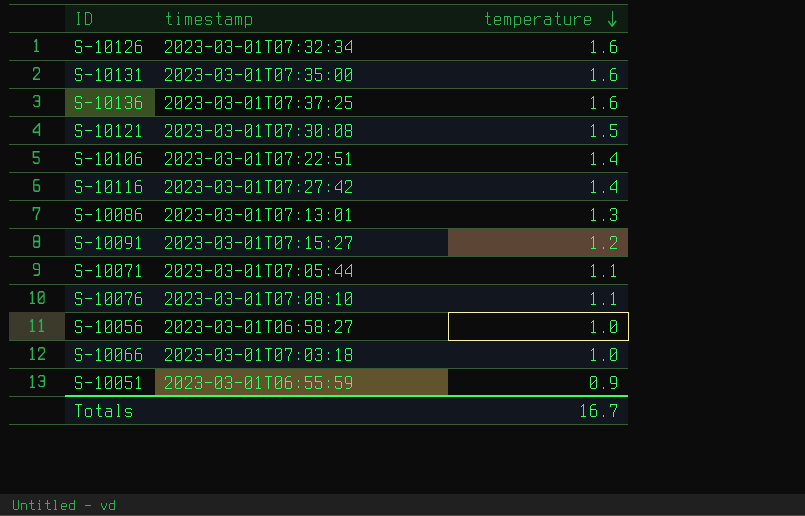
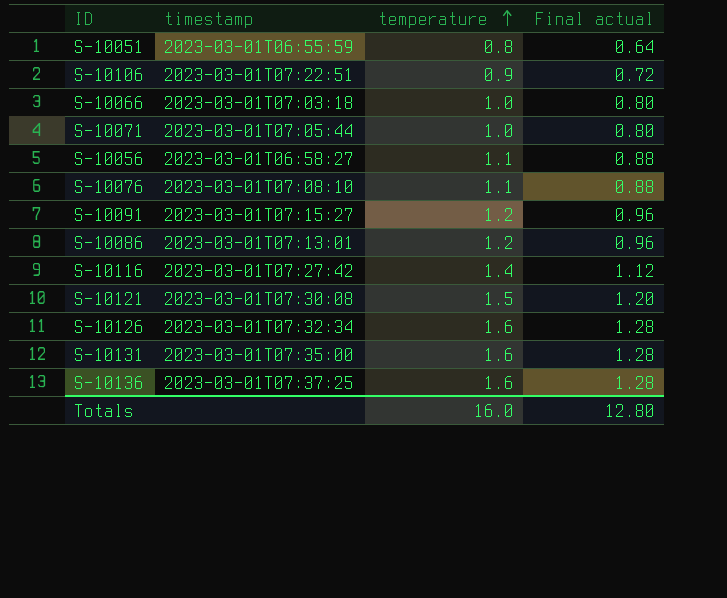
row order: temperature descending -> temperature ascending
column Final actual | formula: none -> [temperature] * 0.8
S-10051 | temperature: 0.9 -> 0.8
S-10106 | temperature: 1.4 -> 0.9
S-10071 | temperature: 1.1 -> 1.0
S-10056 | temperature: 1.0 -> 1.1
S-10086 | temperature: 1.3 -> 1.2
Totals | temperature: 16.7 -> 16.0

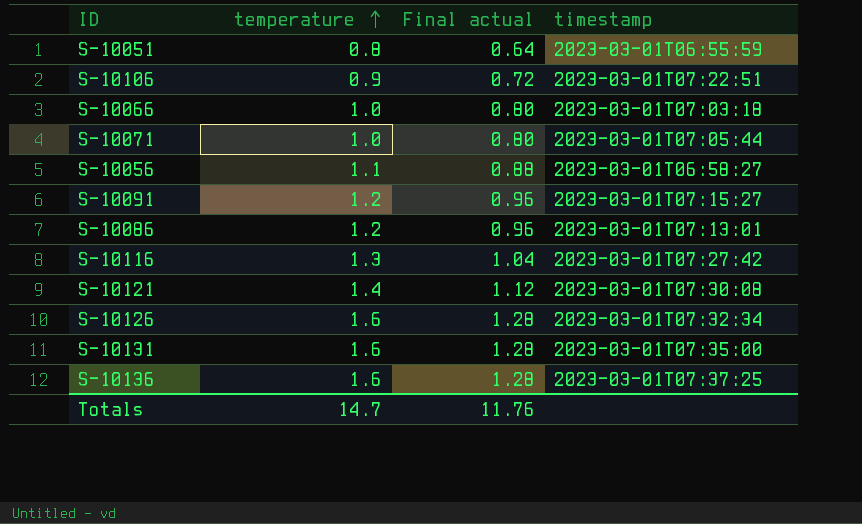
column timestamp | position: 2 -> 4
row S-10076: 2023-03-01T07:08:10 | 1.1 | 0.88 -> none
S-10116 | temperature: 1.4 -> 1.3
S-10116 | Final actual: 1.12 -> 1.04
S-10121 | temperature: 1.5 -> 1.4
S-10121 | Final actual: 1.20 -> 1.12
Totals | temperature: 16.0 -> 14.7
Totals | Final actual: 12.80 -> 11.76

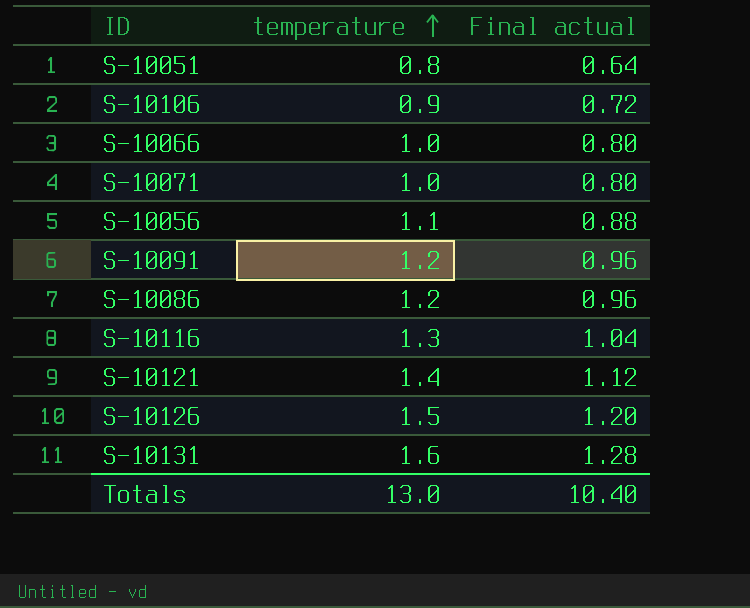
column timestamp | position: 4 -> none
row S-10136: 1.6 | 1.28 | 2023-03-01T07:37:25 -> none
S-10126 | temperature: 1.6 -> 1.5
S-10126 | Final actual: 1.28 -> 1.20
Totals | temperature: 14.7 -> 13.0
Totals | Final actual: 11.76 -> 10.40

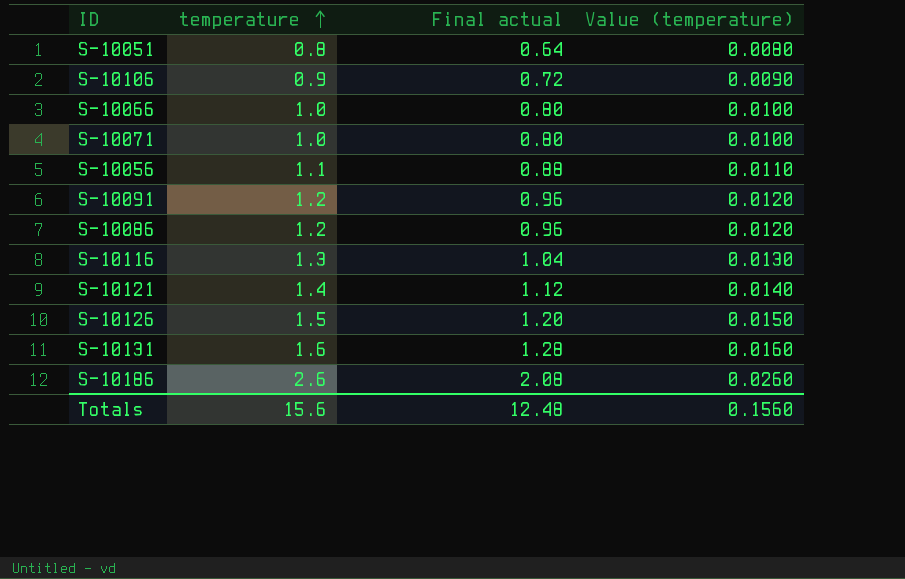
column Value (temperature) | formula: none -> [temperature] * 0.01
row S-10186: none -> 2.6 | 2.08 | 0.0260
Totals | temperature: 13.0 -> 15.6
Totals | Final actual: 10.40 -> 12.48

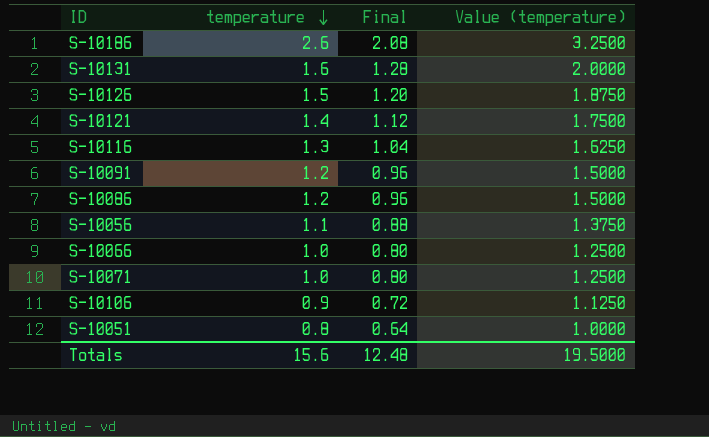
row order: temperature ascending -> temperature descending
column name: Final actual -> Final
column Value (temperature) | formula: [temperature] * 0.01 -> [temperature] * 1.25
Totals | Value (temperature): 0.1560 -> 19.5000

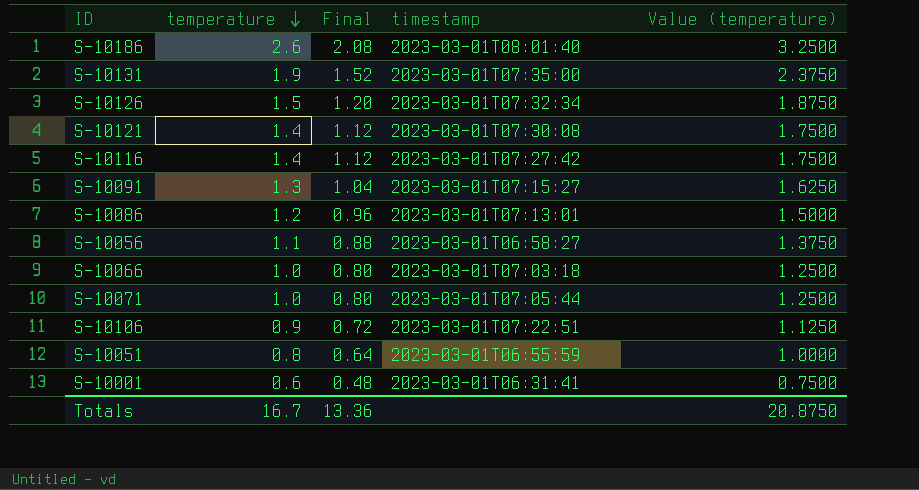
column timestamp | position: none -> 4
S-10131 | temperature: 1.6 -> 1.9
S-10131 | Final: 1.28 -> 1.52
S-10131 | Value (temperature): 2.0000 -> 2.3750
S-10116 | temperature: 1.3 -> 1.4
S-10116 | Final: 1.04 -> 1.12
S-10116 | Value (temperature): 1.6250 -> 1.7500
S-10091 | temperature: 1.2 -> 1.3
S-10091 | Final: 0.96 -> 1.04
S-10091 | Value (temperature): 1.5000 -> 1.6250
row S-10001: none -> 0.6 | 0.48 | 2023-03-01T06:31:41 | 0.7500
Totals | temperature: 15.6 -> 16.7
Totals | Final: 12.48 -> 13.36
Totals | Value (temperature): 19.5000 -> 20.8750

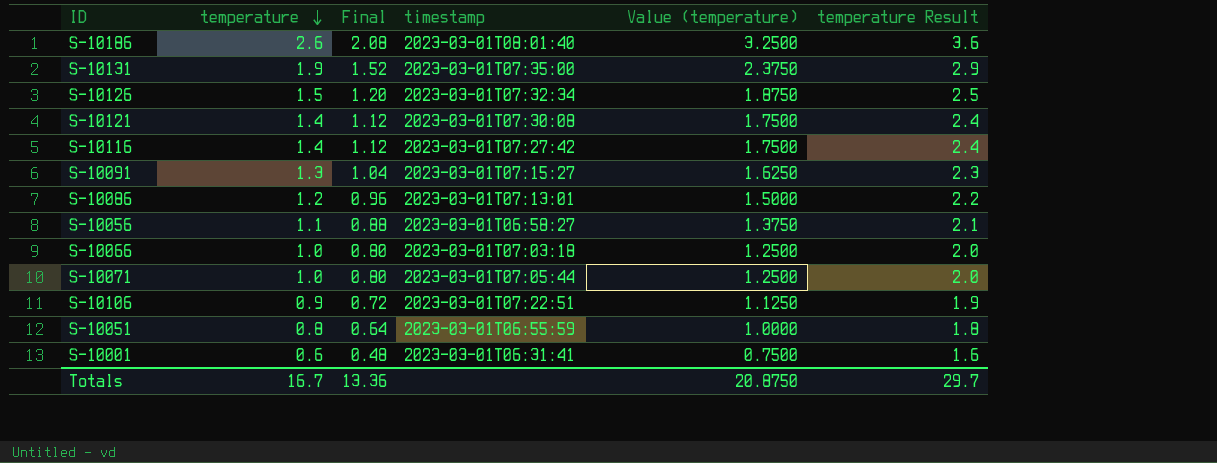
column temperature Result | formula: none -> [temperature] + 1

